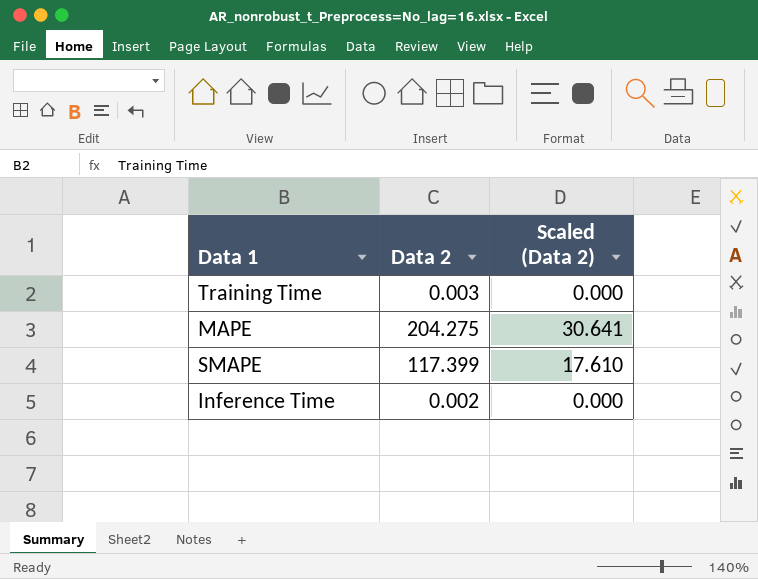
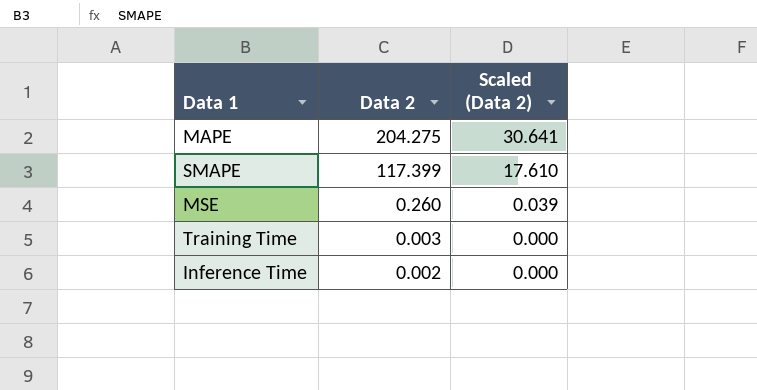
row order: none -> Data 2 descending
row MSE: none -> 0.260 | 0.039

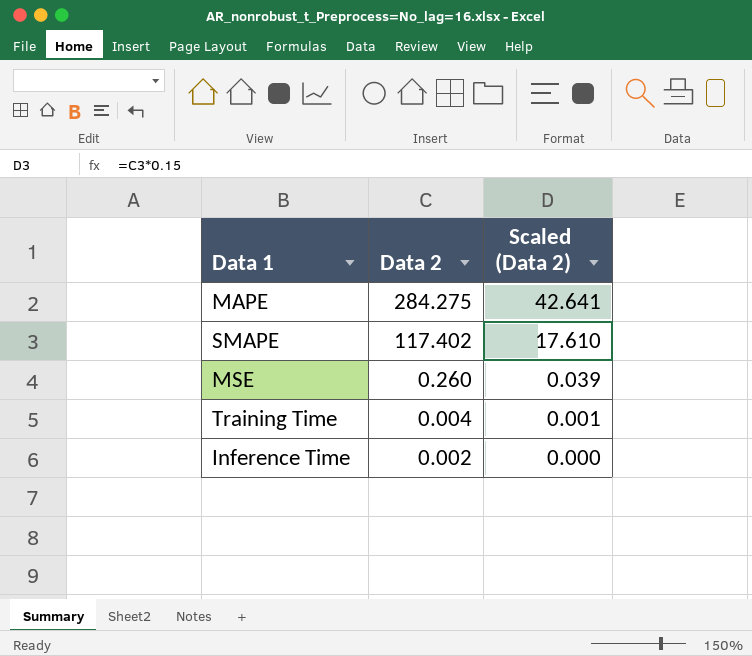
MAPE | Data 2: 204.275 -> 284.275
MAPE | Scaled (Data 2): 30.641 -> 42.641
SMAPE | Data 2: 117.399 -> 117.402
Training Time | Data 2: 0.003 -> 0.004
Training Time | Scaled (Data 2): 0.000 -> 0.001

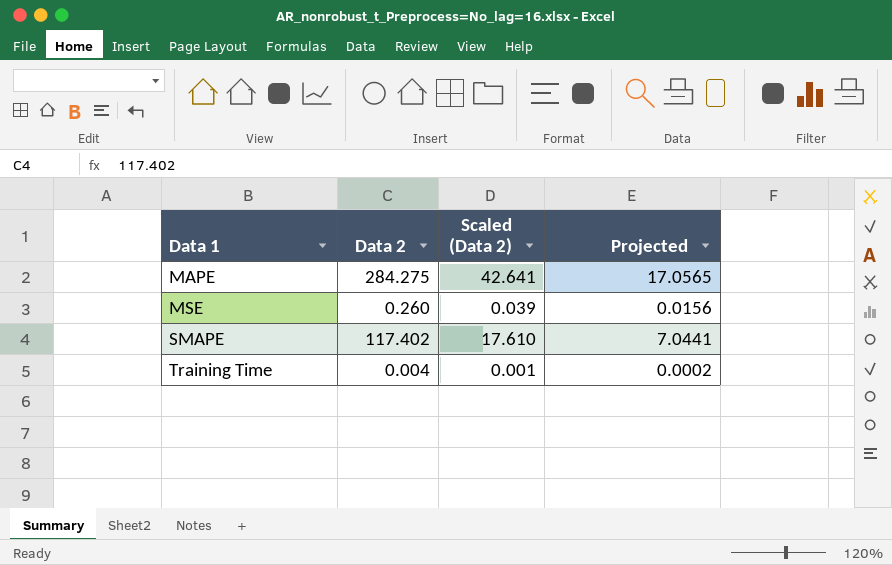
row order: Data 2 descending -> Data 1 ascending
column Projected | formula: none -> [Data 2] * 0.06
row Inference Time: 0.002 | 0.000 -> none

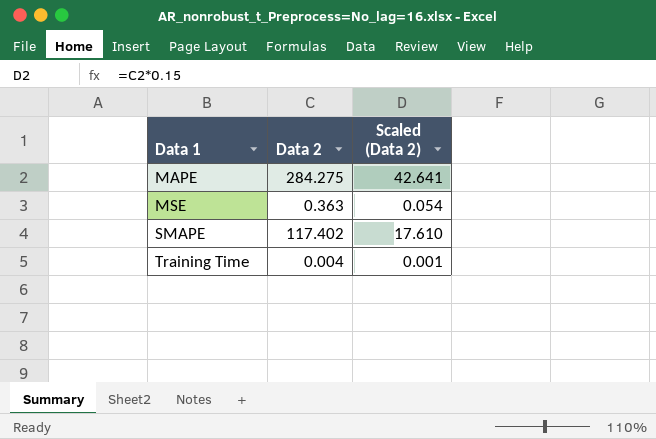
column Projected | formula: [Data 2] * 0.06 -> none
MSE | Data 2: 0.260 -> 0.363
MSE | Scaled (Data 2): 0.039 -> 0.054

